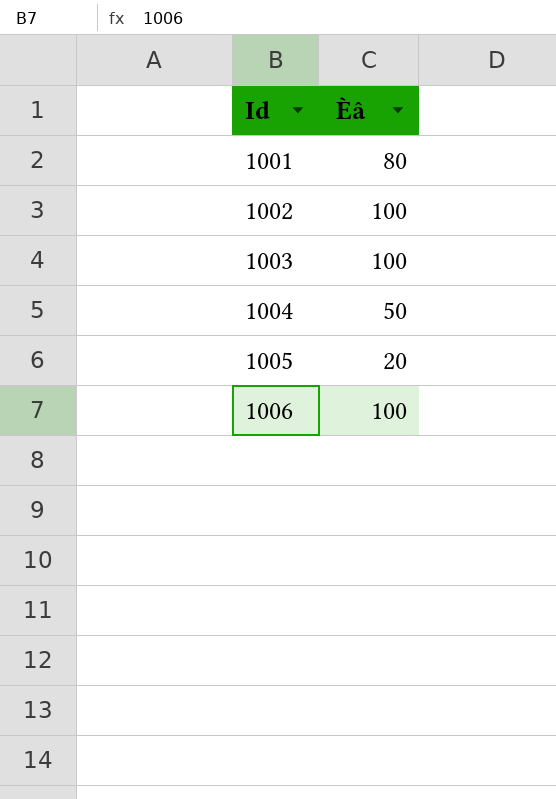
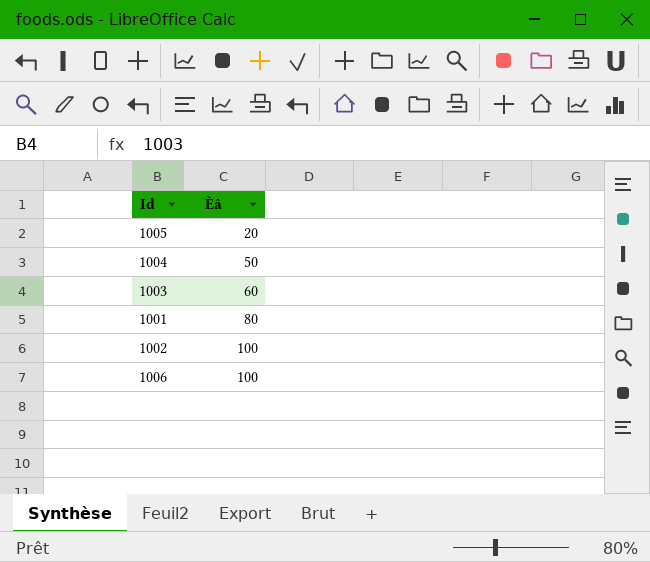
row order: Id ascending -> Èâ ascending
1003 | Èâ: 100 -> 60

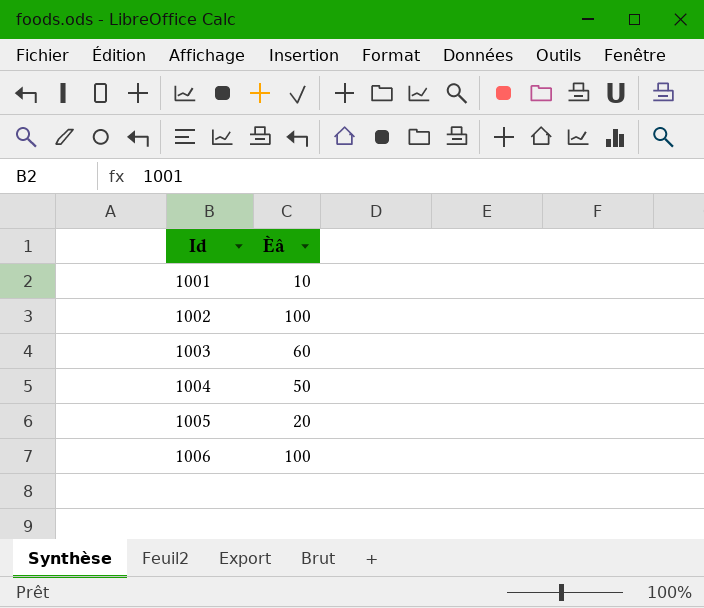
row order: Èâ ascending -> Id ascending
1001 | Èâ: 80 -> 10

